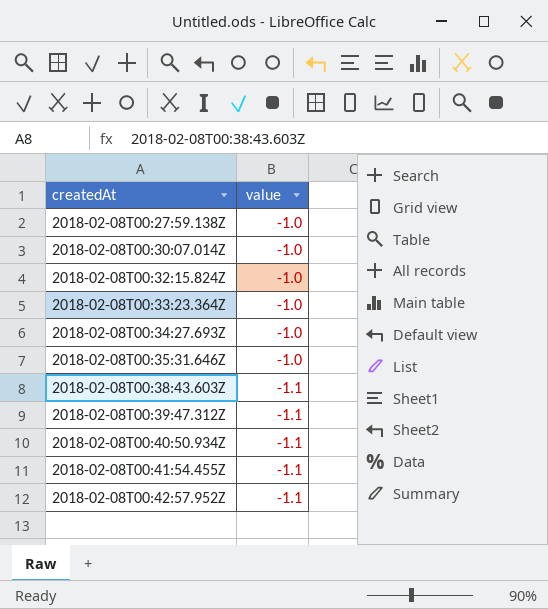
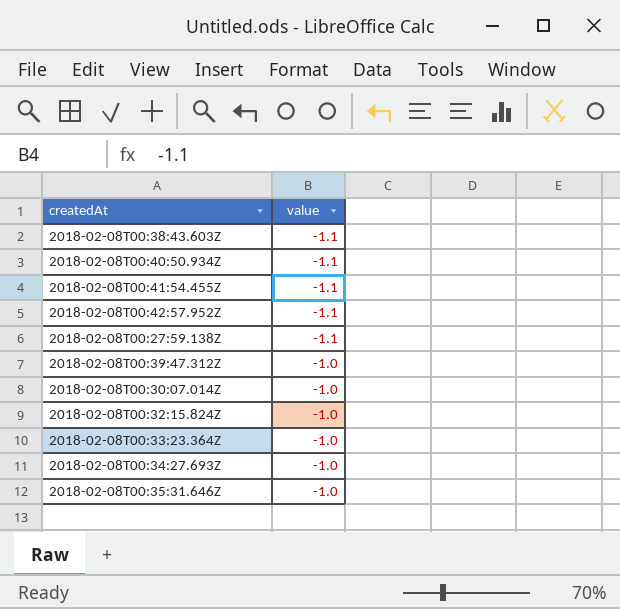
row order: createdAt ascending -> value ascending
2018-02-08T00:27:59.138Z | value: -1.0 -> -1.1
2018-02-08T00:39:47.312Z | value: -1.1 -> -1.0

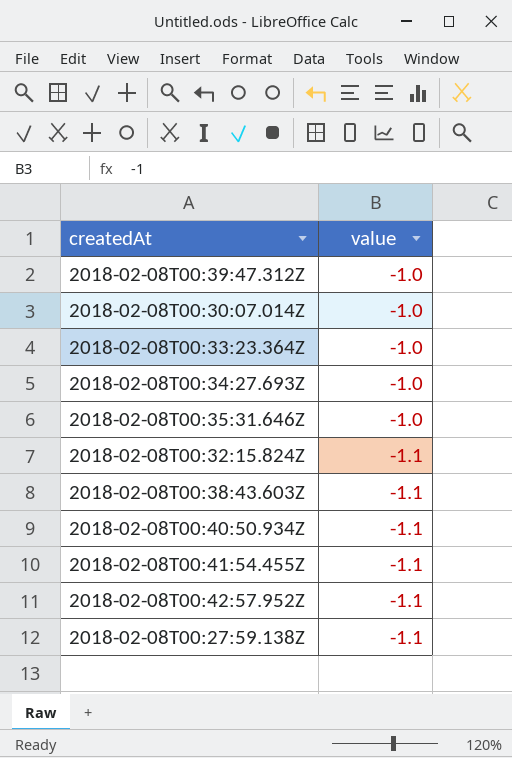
row order: value ascending -> value descending
2018-02-08T00:32:15.824Z | value: -1.0 -> -1.1

